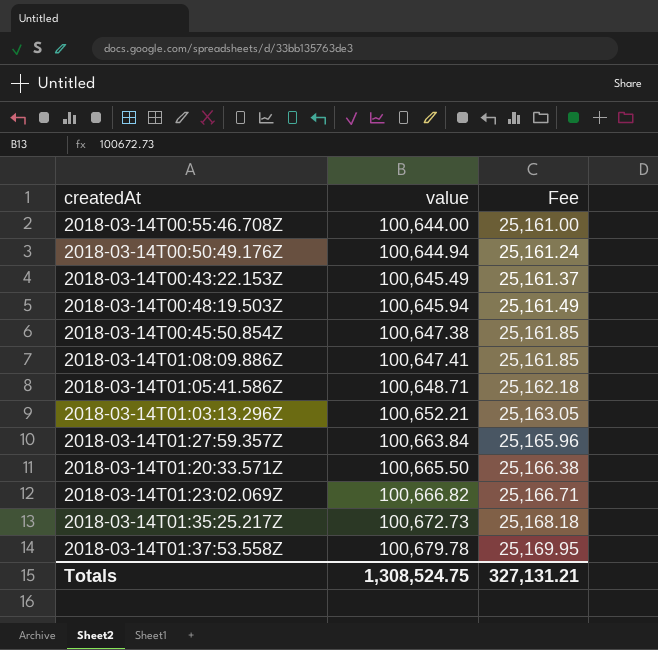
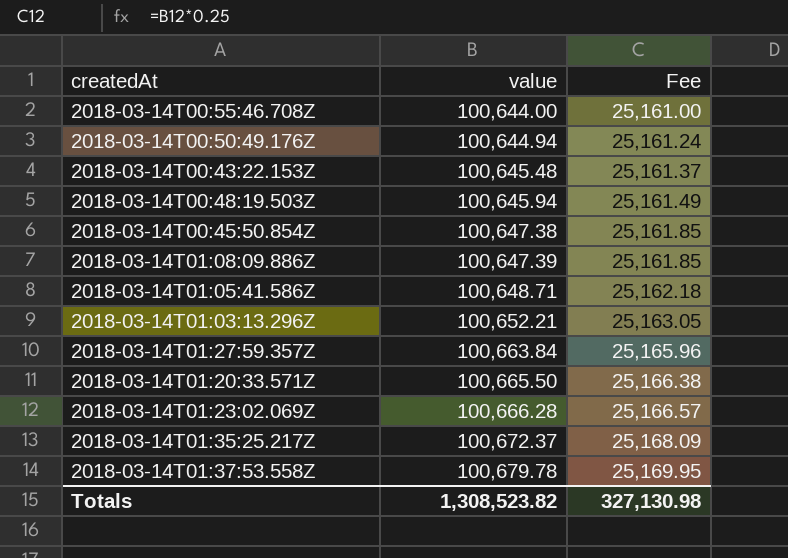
2018-03-14T00:43:22.153Z | value: 100,645.49 -> 100,645.48
2018-03-14T01:08:09.886Z | value: 100,647.41 -> 100,647.39
2018-03-14T01:23:02.069Z | value: 100,666.82 -> 100,666.28
2018-03-14T01:23:02.069Z | Fee: 25,166.71 -> 25,166.57
2018-03-14T01:35:25.217Z | value: 100,672.73 -> 100,672.37
2018-03-14T01:35:25.217Z | Fee: 25,168.18 -> 25,168.09
Totals | value: 1,308,524.75 -> 1,308,523.82
Totals | Fee: 327,131.21 -> 327,130.98

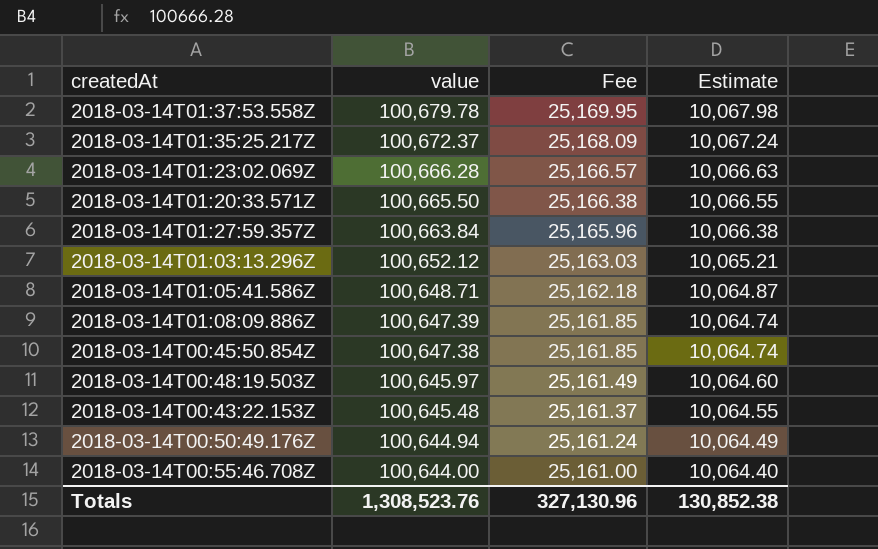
row order: value ascending -> value descending
column Estimate | formula: none -> [value] * 0.1
2018-03-14T01:03:13.296Z | value: 100,652.21 -> 100,652.12
2018-03-14T01:03:13.296Z | Fee: 25,163.05 -> 25,163.03
2018-03-14T00:48:19.503Z | value: 100,645.94 -> 100,645.97
Totals | value: 1,308,523.82 -> 1,308,523.76
Totals | Fee: 327,130.98 -> 327,130.96

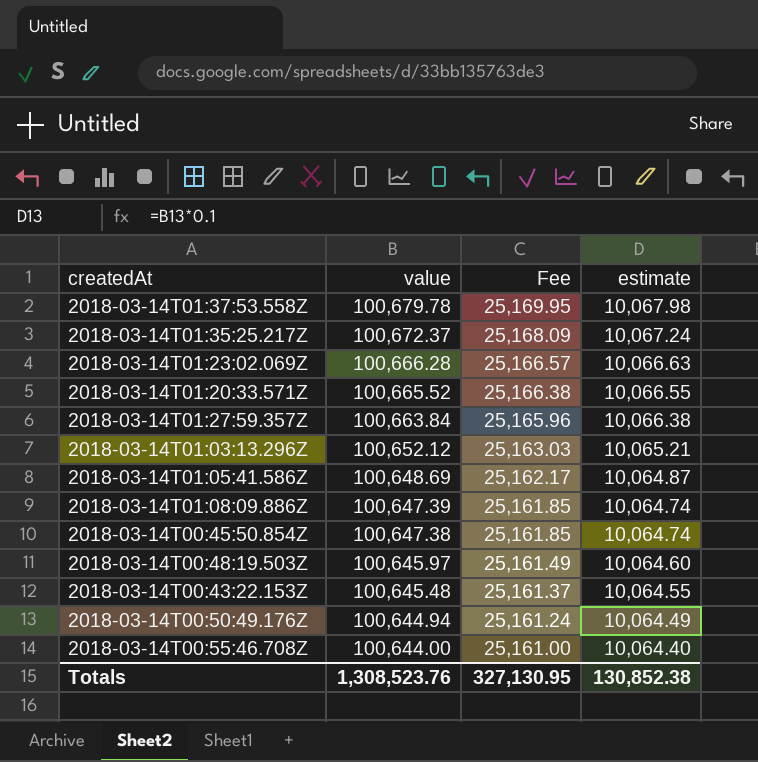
column name: Estimate -> estimate
2018-03-14T01:20:33.571Z | value: 100,665.50 -> 100,665.52
2018-03-14T01:05:41.586Z | value: 100,648.71 -> 100,648.69
2018-03-14T01:05:41.586Z | Fee: 25,162.18 -> 25,162.17
Totals | Fee: 327,130.96 -> 327,130.95

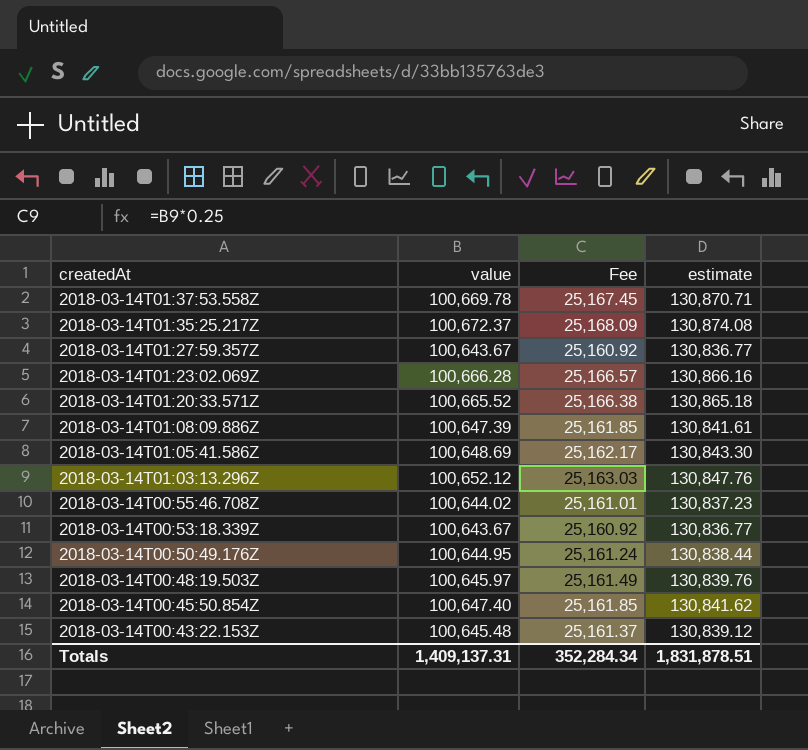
row order: value descending -> createdAt descending
column estimate | formula: [value] * 0.1 -> [value] * 1.3
2018-03-14T01:37:53.558Z | value: 100,679.78 -> 100,669.78
2018-03-14T01:37:53.558Z | Fee: 25,169.95 -> 25,167.45
2018-03-14T01:27:59.357Z | value: 100,663.84 -> 100,643.67
2018-03-14T01:27:59.357Z | Fee: 25,165.96 -> 25,160.92
2018-03-14T00:55:46.708Z | value: 100,644.00 -> 100,644.02
2018-03-14T00:55:46.708Z | Fee: 25,161.00 -> 25,161.01
row 2018-03-14T00:53:18.339Z: none -> 100,643.67 | 25,160.92 | 130,836.77
2018-03-14T00:50:49.176Z | value: 100,644.94 -> 100,644.95
2018-03-14T00:45:50.854Z | value: 100,647.38 -> 100,647.40
Totals | value: 1,308,523.76 -> 1,409,137.31
Totals | Fee: 327,130.95 -> 352,284.34
Totals | estimate: 130,852.38 -> 1,831,878.51

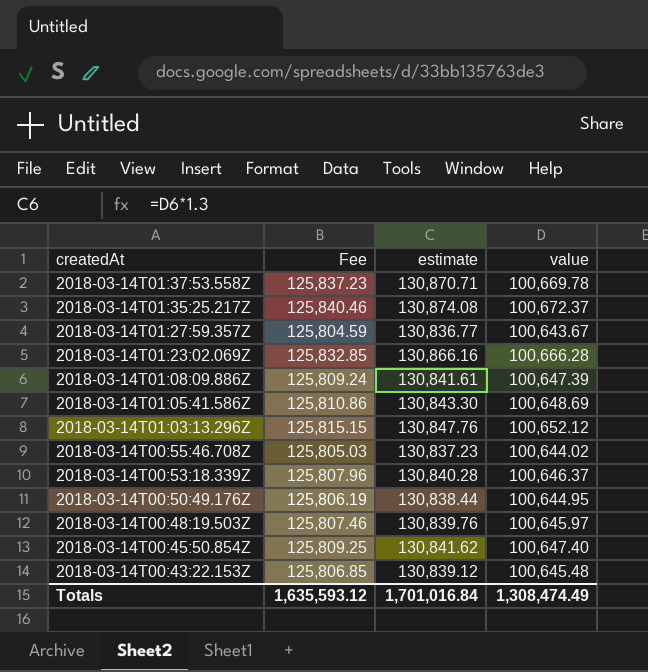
column Fee | formula: [value] * 0.25 -> [value] * 1.25
column value | position: 2 -> 4
row 2018-03-14T01:20:33.571Z: 100,665.52 | 25,166.38 | 130,865.18 -> none
2018-03-14T00:53:18.339Z | estimate: 130,836.77 -> 130,840.28
2018-03-14T00:53:18.339Z | value: 100,643.67 -> 100,646.37
Totals | Fee: 352,284.34 -> 1,635,593.12
Totals | estimate: 1,831,878.51 -> 1,701,016.84
Totals | value: 1,409,137.31 -> 1,308,474.49

